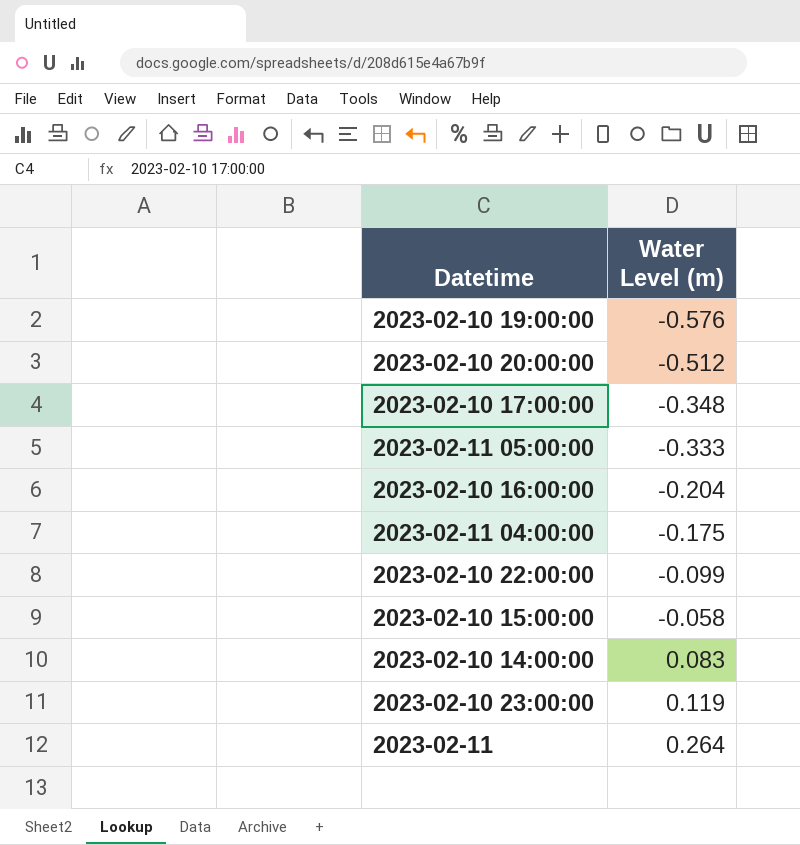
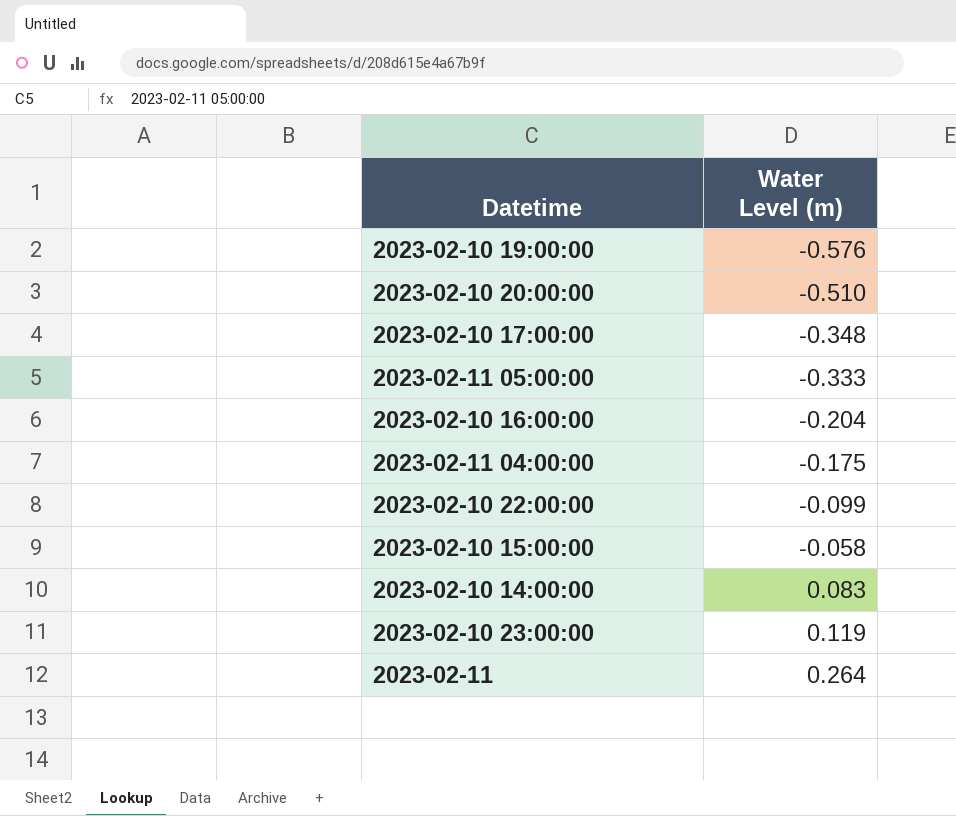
2023-02-10 20:00:00 | Water Level (m): -0.512 -> -0.510

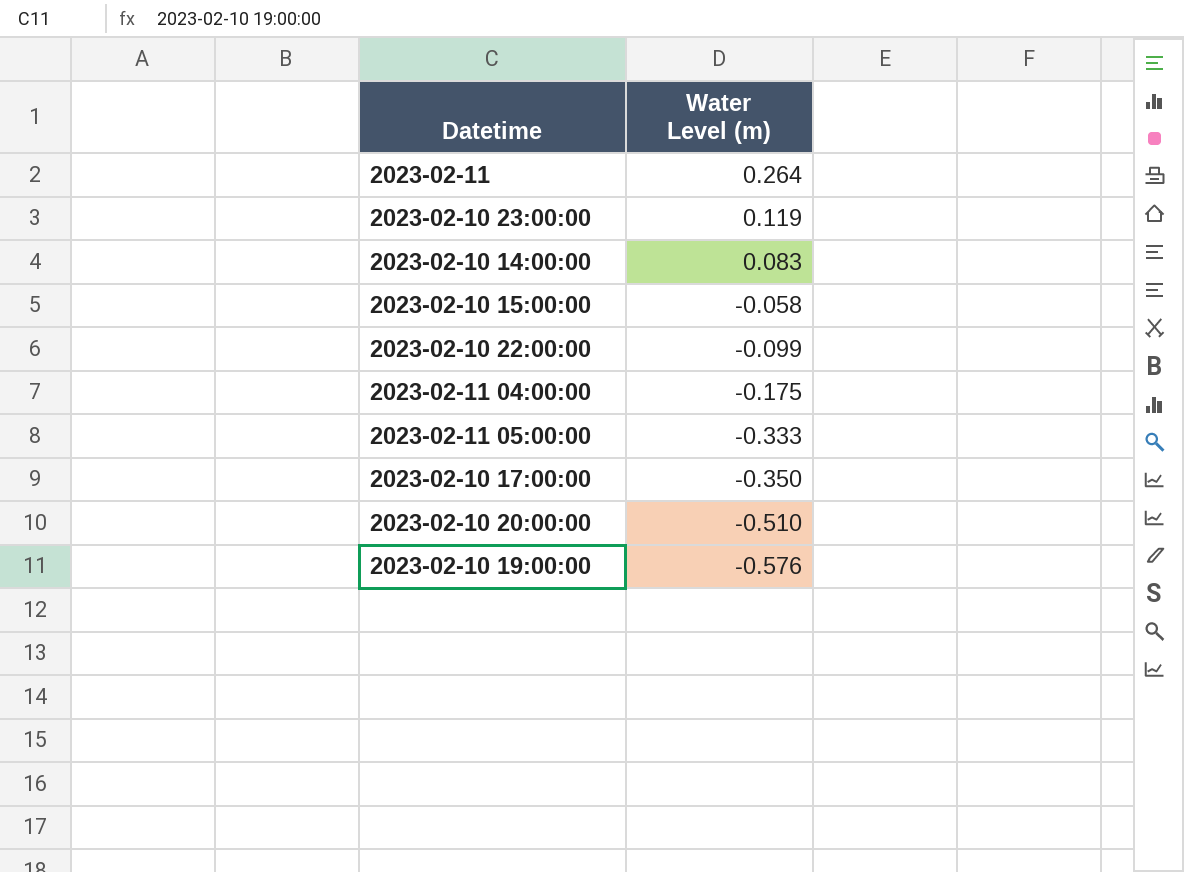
row order: Water Level (m) ascending -> Water Level (m) descending
row 2023-02-10 16:00:00: -0.204 -> none
2023-02-10 17:00:00 | Water Level (m): -0.348 -> -0.350

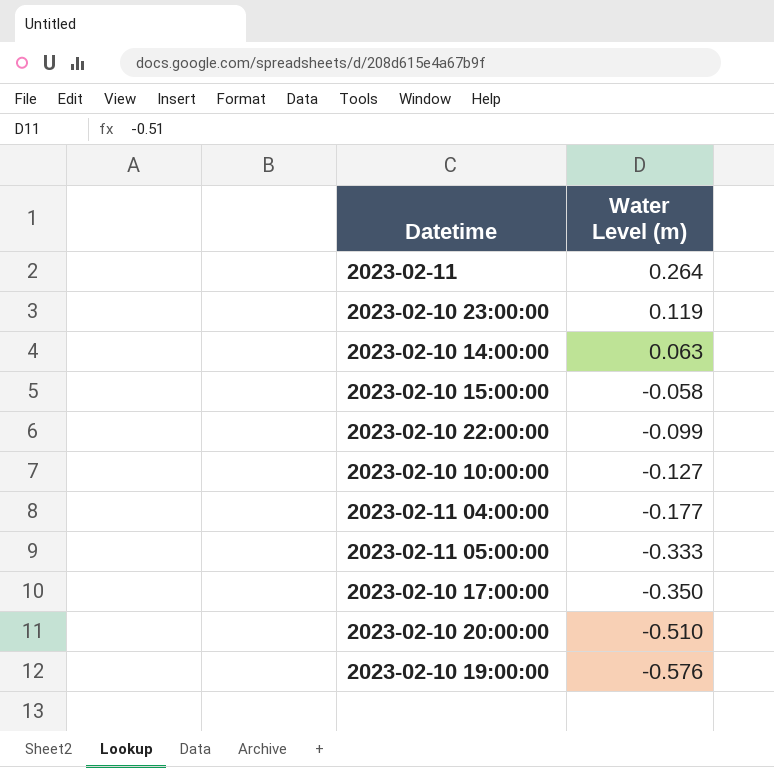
2023-02-10 14:00:00 | Water Level (m): 0.083 -> 0.063
row 2023-02-10 10:00:00: none -> -0.127
2023-02-11 04:00:00 | Water Level (m): -0.175 -> -0.177

